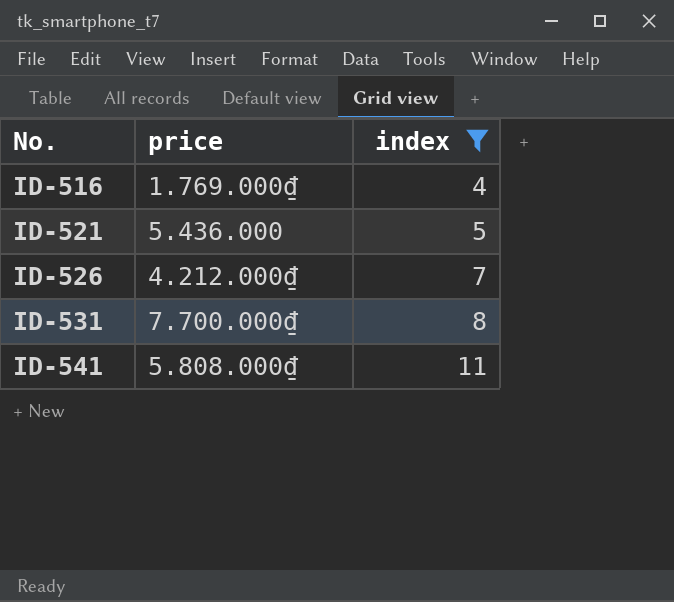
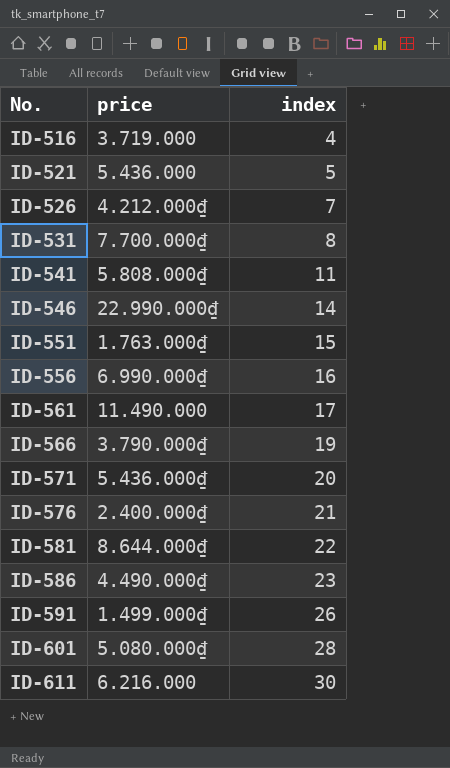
filter: index <= 11 -> none
ID-516 | price: 1.769.000₫ -> 3.719.000

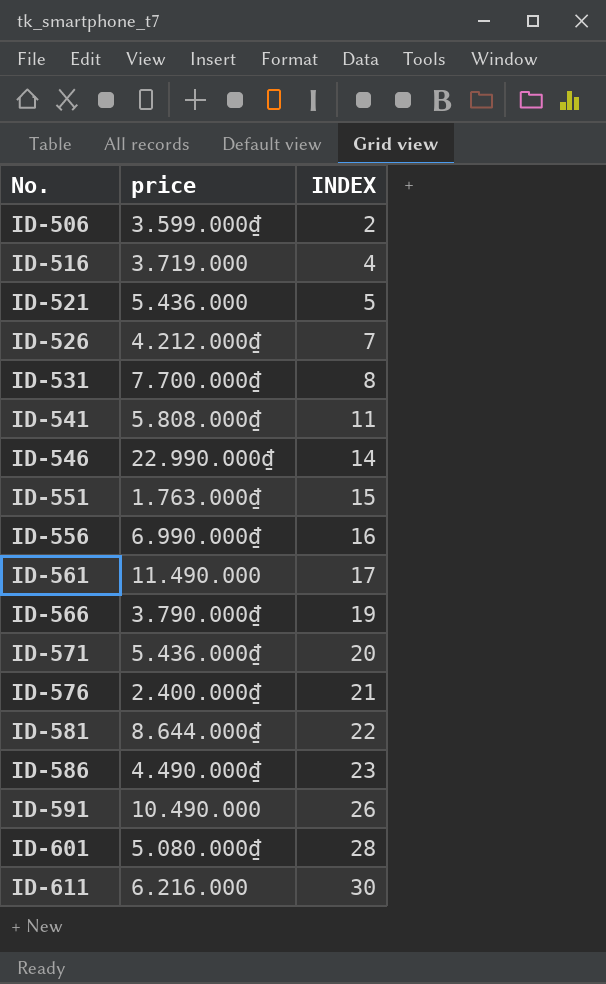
column name: index -> INDEX
row ID-506: none -> 3.599.000₫ | 2
ID-591 | price: 1.499.000₫ -> 10.490.000

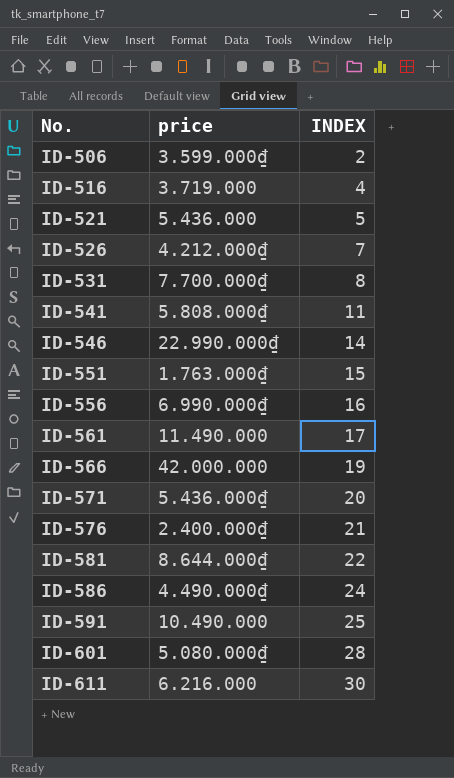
ID-566 | price: 3.790.000₫ -> 42.000.000
ID-586 | INDEX: 23 -> 24
ID-591 | INDEX: 26 -> 25

